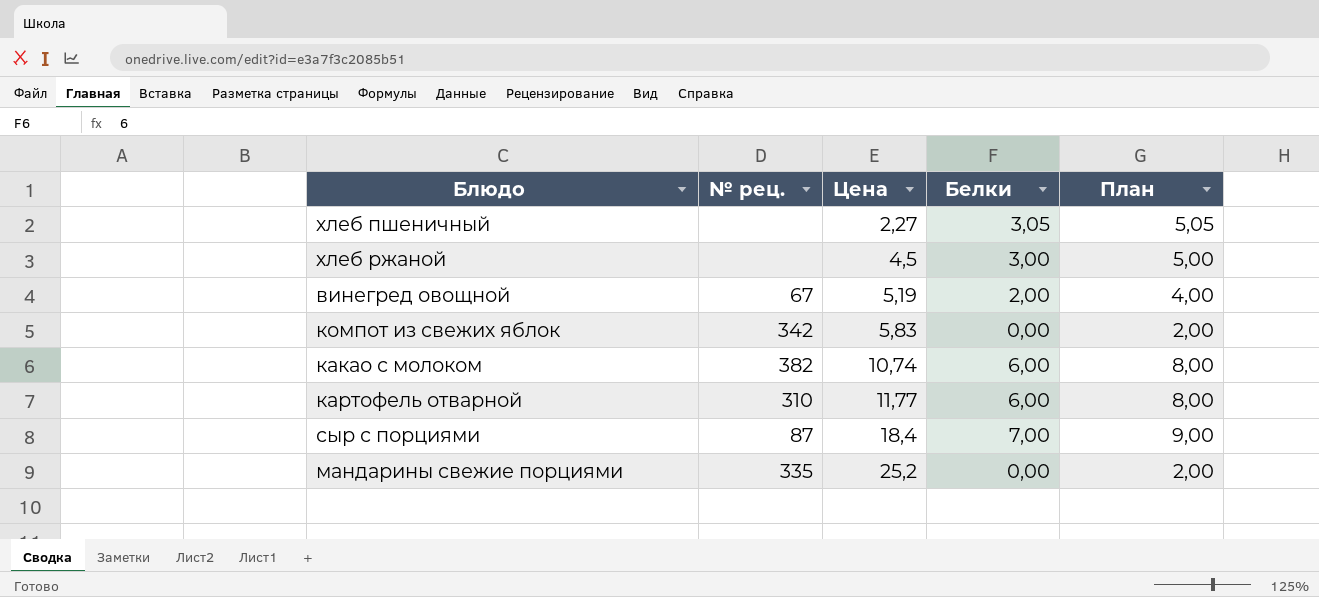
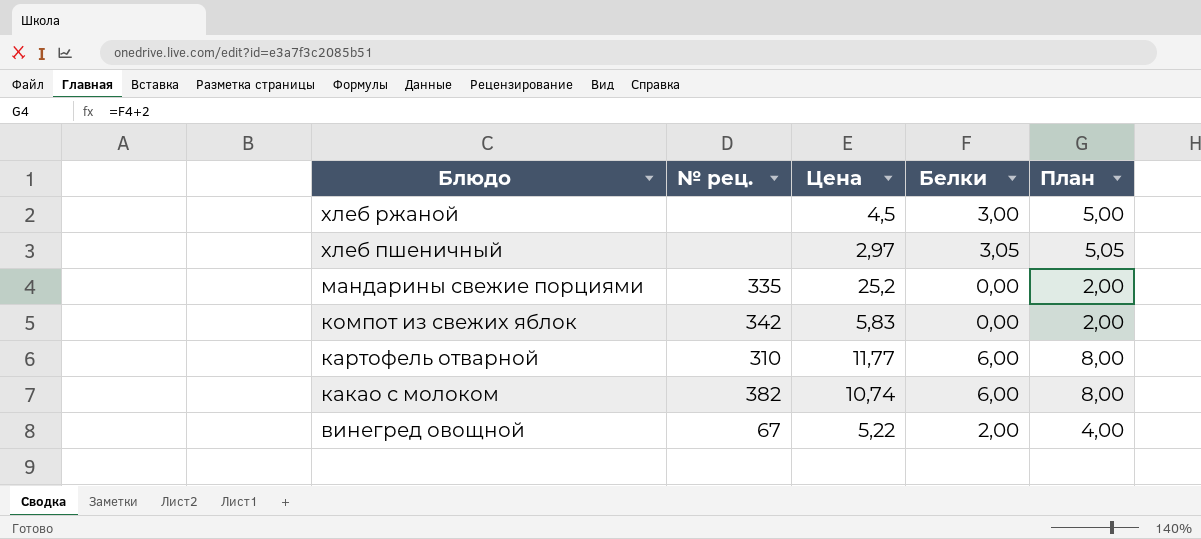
row order: Цена ascending -> Блюдо descending
row сыр с порциями: 87 | 18,4 | 7,00 | 9,00 -> none
хлеб пшеничный | Цена: 2,27 -> 2,97
винегред овощной | Цена: 5,19 -> 5,22

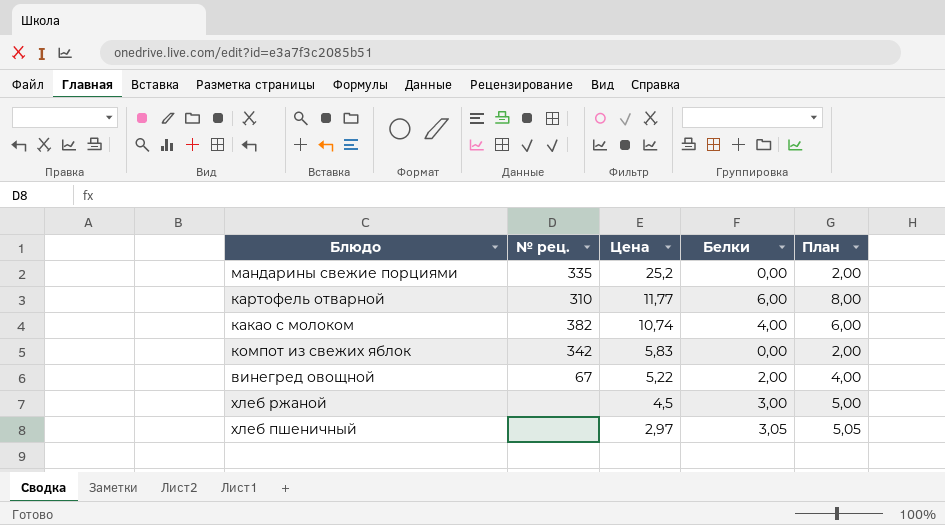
row order: Блюдо descending -> Цена descending
какао с молоком | Белки: 6,00 -> 4,00
какао с молоком | План: 8,00 -> 6,00

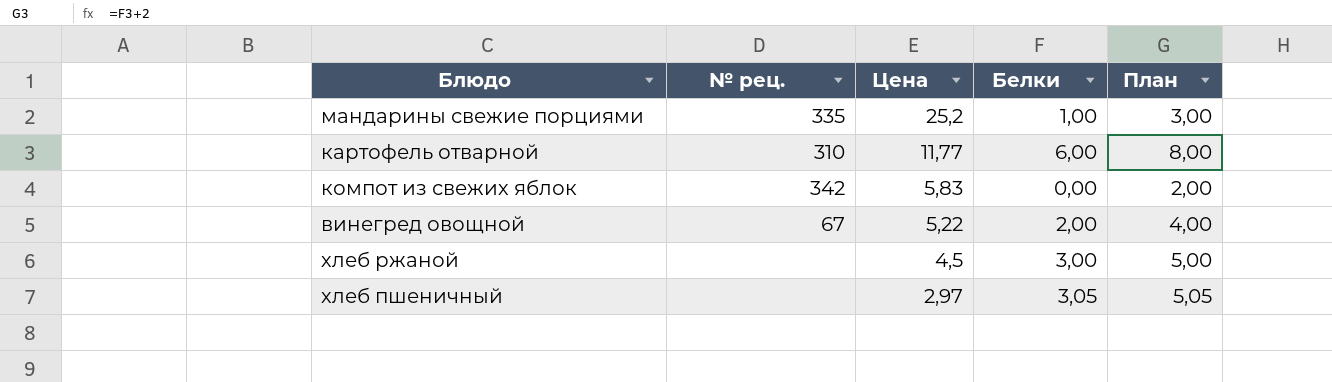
row какао с молоком: 382 | 10,74 | 4,00 | 6,00 -> none
мандарины свежие порциями | Белки: 0,00 -> 1,00
мандарины свежие порциями | План: 2,00 -> 3,00

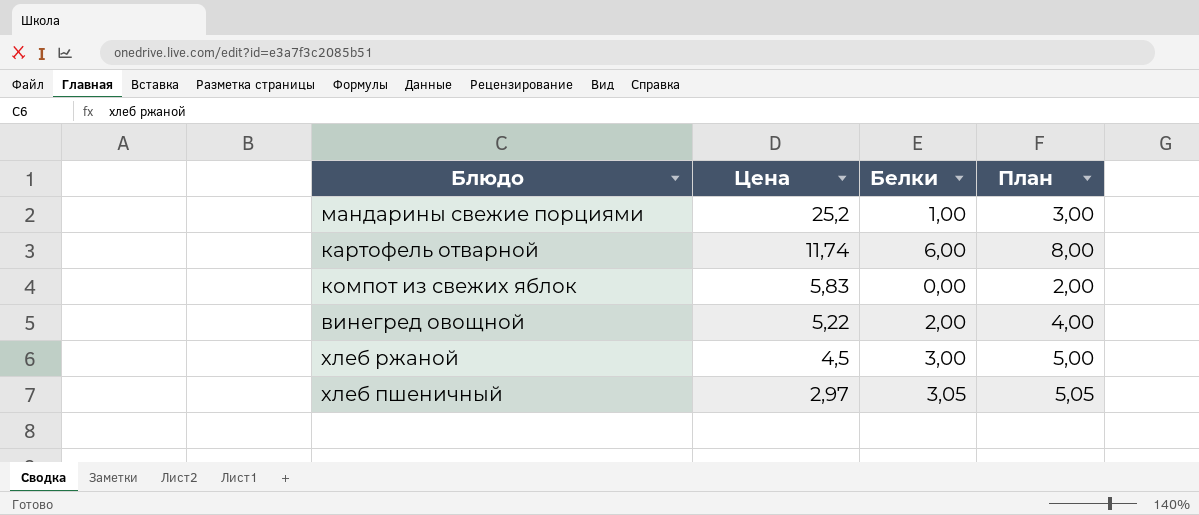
column № рец. | position: 2 -> none
картофель отварной | Цена: 11,77 -> 11,74

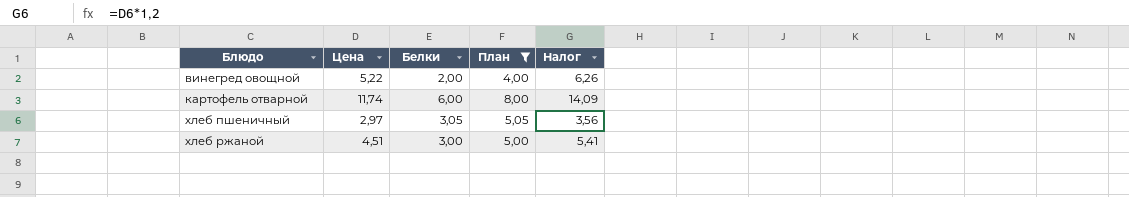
filter: none -> План >= 4,00
row order: Цена descending -> Блюдо ascending
column Налог | formula: none -> [Цена] * 1,2
хлеб ржаной | Цена: 4,5 -> 4,51

